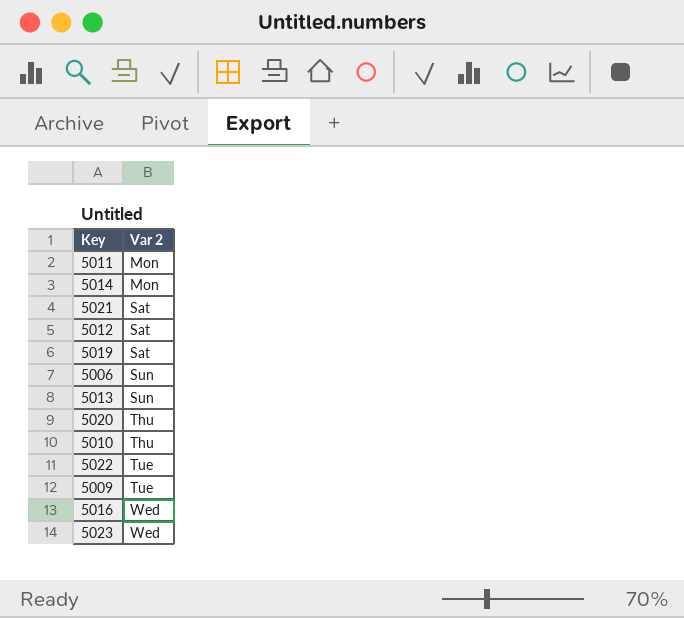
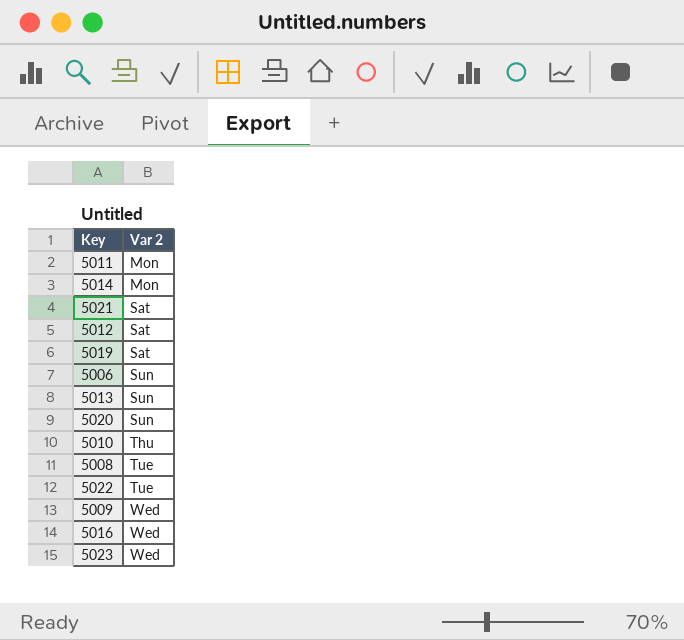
5020 | Var 2: Thu -> Sun
row 5008: none -> Tue
5009 | Var 2: Tue -> Wed

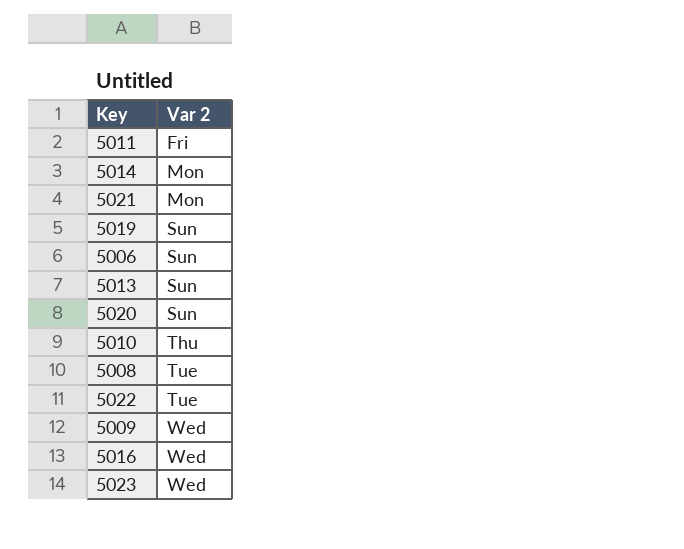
row 5012: Sat -> none
5011 | Var 2: Mon -> Fri
5021 | Var 2: Sat -> Mon
5019 | Var 2: Sat -> Sun

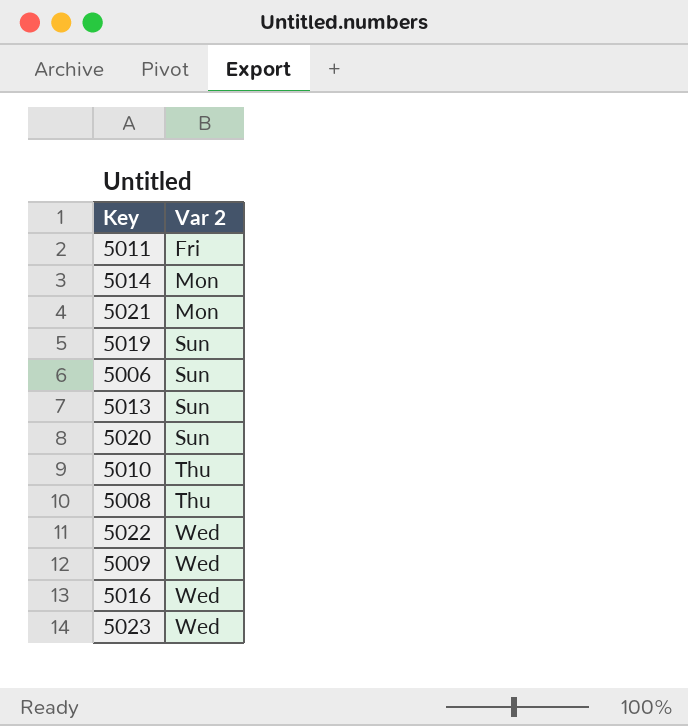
5008 | Var 2: Tue -> Thu
5022 | Var 2: Tue -> Wed

